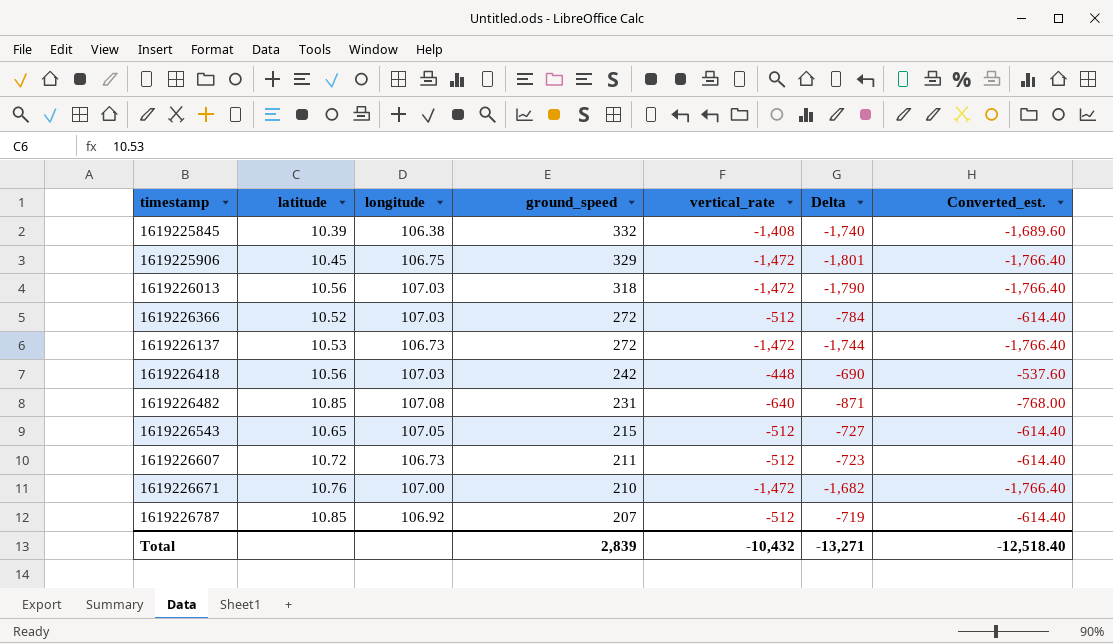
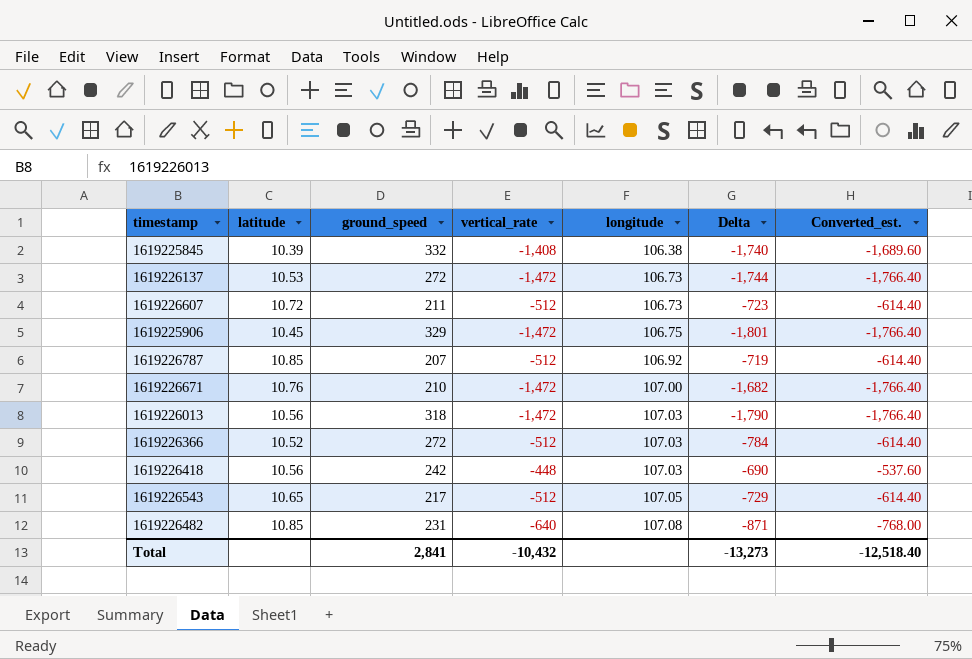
row order: ground_speed descending -> longitude ascending
column longitude | position: 3 -> 5
1619226543 | ground_speed: 215 -> 217
1619226543 | Delta: -727 -> -729
Total | ground_speed: 2,839 -> 2,841
Total | Delta: -13,271 -> -13,273

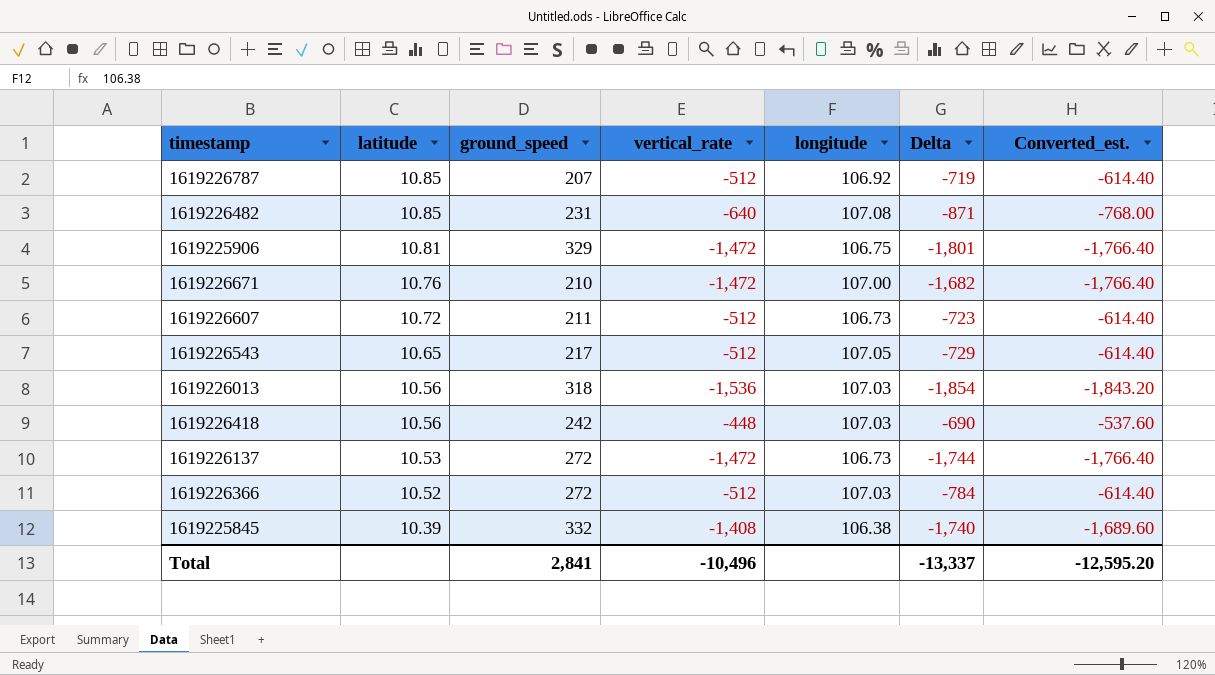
row order: longitude ascending -> latitude descending
1619225906 | latitude: 10.45 -> 10.81
1619226013 | vertical_rate: -1,472 -> -1,536
1619226013 | Delta: -1,790 -> -1,854
1619226013 | Converted_est.: -1,766.40 -> -1,843.20
Total | vertical_rate: -10,432 -> -10,496
Total | Delta: -13,273 -> -13,337
Total | Converted_est.: -12,518.40 -> -12,595.20

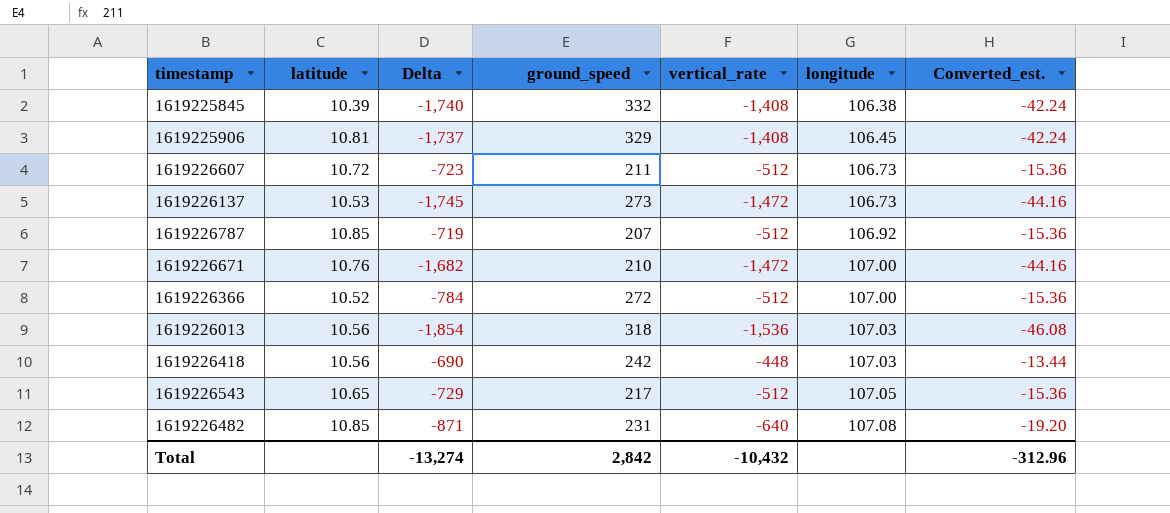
row order: latitude descending -> longitude ascending
column Delta | position: 6 -> 3
column Converted_est. | formula: [vertical_rate] * 1.2 -> [vertical_rate] * 0.03
1619225906 | Delta: -1,801 -> -1,737
1619225906 | vertical_rate: -1,472 -> -1,408
1619225906 | longitude: 106.75 -> 106.45
1619226137 | Delta: -1,744 -> -1,745
1619226137 | ground_speed: 272 -> 273
1619226366 | longitude: 107.03 -> 107.00
Total | Delta: -13,337 -> -13,274
Total | ground_speed: 2,841 -> 2,842
Total | vertical_rate: -10,496 -> -10,432
Total | Converted_est.: -12,595.20 -> -312.96

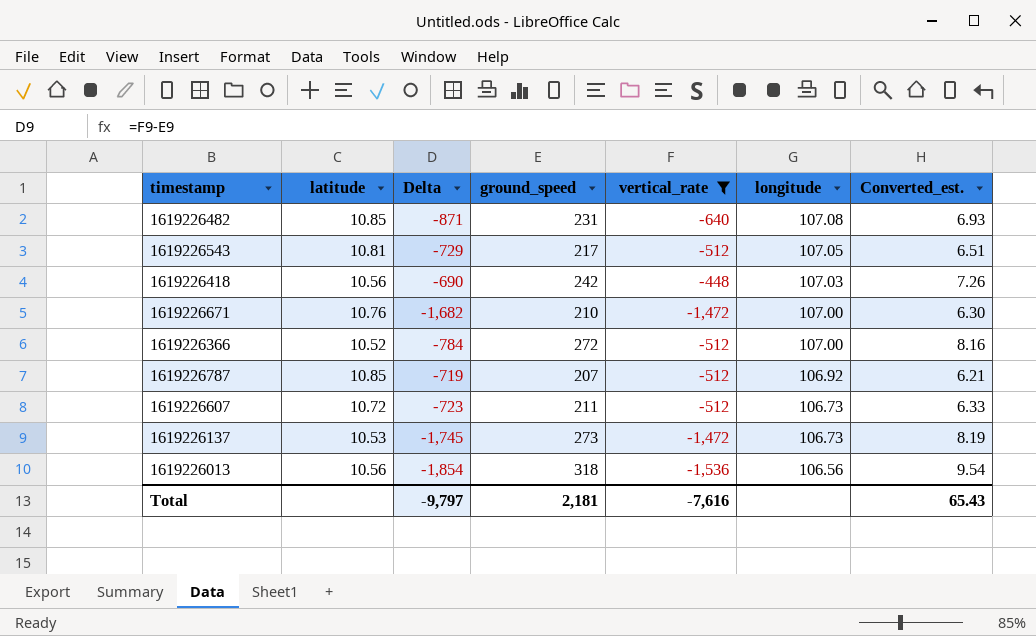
filter: none -> vertical_rate != -1,408
row order: longitude ascending -> longitude descending
column Converted_est. | formula: [vertical_rate] * 0.03 -> [ground_speed] * 0.03
1619226543 | latitude: 10.65 -> 10.81
1619226013 | longitude: 107.03 -> 106.56
Total | Delta: -13,274 -> -9,797
Total | ground_speed: 2,842 -> 2,181
Total | vertical_rate: -10,432 -> -7,616
Total | Converted_est.: -312.96 -> 65.43

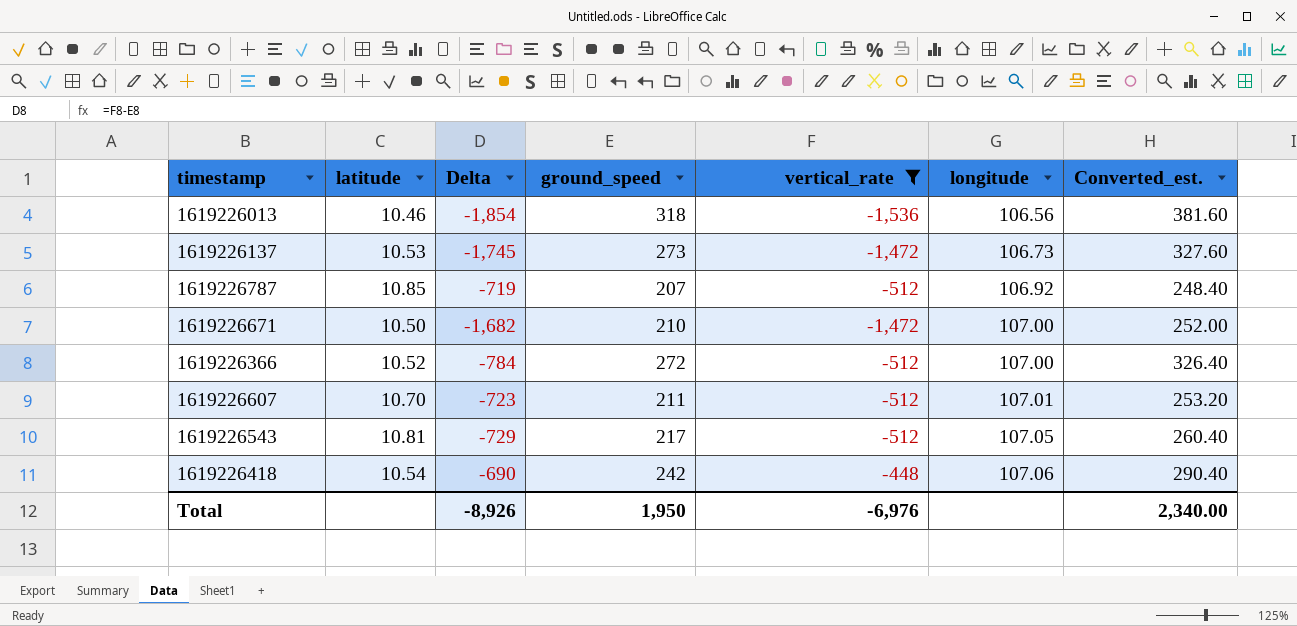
row order: longitude descending -> longitude ascending
column Converted_est. | formula: [ground_speed] * 0.03 -> [ground_speed] * 1.2
row 1619226482: 10.85 | -871 | 231 | -640 | 107.08 | 6.93 -> none
1619226013 | latitude: 10.56 -> 10.46
1619226671 | latitude: 10.76 -> 10.50
1619226607 | latitude: 10.72 -> 10.70
1619226607 | longitude: 106.73 -> 107.01
1619226418 | latitude: 10.56 -> 10.54
1619226418 | longitude: 107.03 -> 107.06
Total | Delta: -9,797 -> -8,926
Total | ground_speed: 2,181 -> 1,950
Total | vertical_rate: -7,616 -> -6,976
Total | Converted_est.: 65.43 -> 2,340.00

